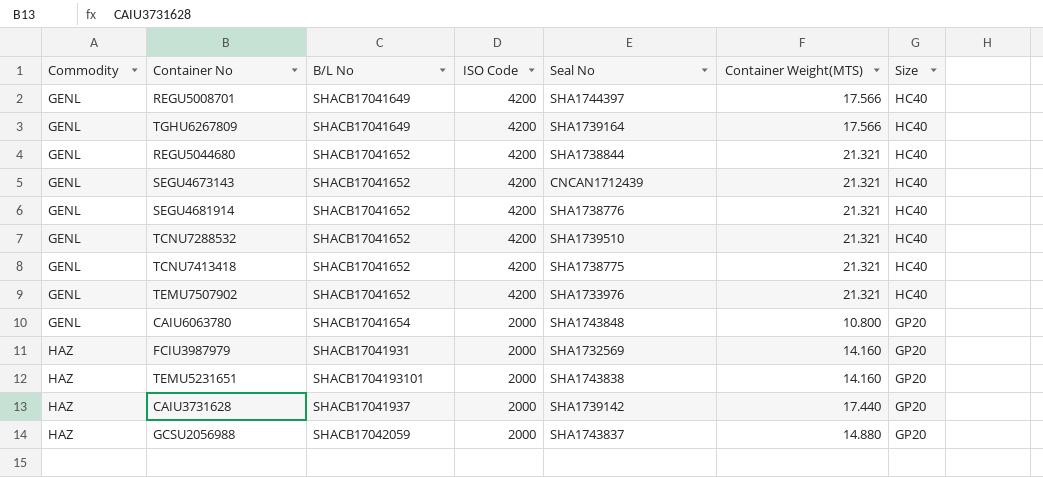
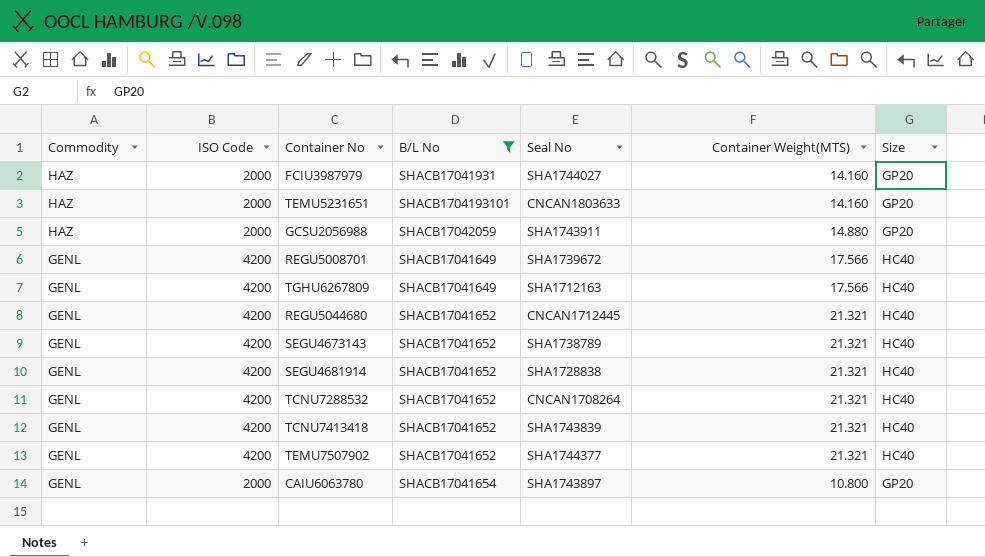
filter: none -> B/L No != SHACB17041937
row order: Commodity ascending -> Commodity descending
column ISO Code | position: 4 -> 2
FCIU3987979 | Seal No: SHA1732569 -> SHA1744027
TEMU5231651 | Seal No: SHA1743838 -> CNCAN1803633
GCSU2056988 | Seal No: SHA1743837 -> SHA1743911
REGU5008701 | Seal No: SHA1744397 -> SHA1739672
TGHU6267809 | Seal No: SHA1739164 -> SHA1712163
REGU5044680 | Seal No: SHA1738844 -> CNCAN1712445
SEGU4673143 | Seal No: CNCAN1712439 -> SHA1738789
SEGU4681914 | Seal No: SHA1738776 -> SHA1728838
TCNU7288532 | Seal No: SHA1739510 -> CNCAN1708264
TCNU7413418 | Seal No: SHA1738775 -> SHA1743839
TEMU7507902 | Seal No: SHA1733976 -> SHA1744377
CAIU6063780 | Seal No: SHA1743848 -> SHA1743897

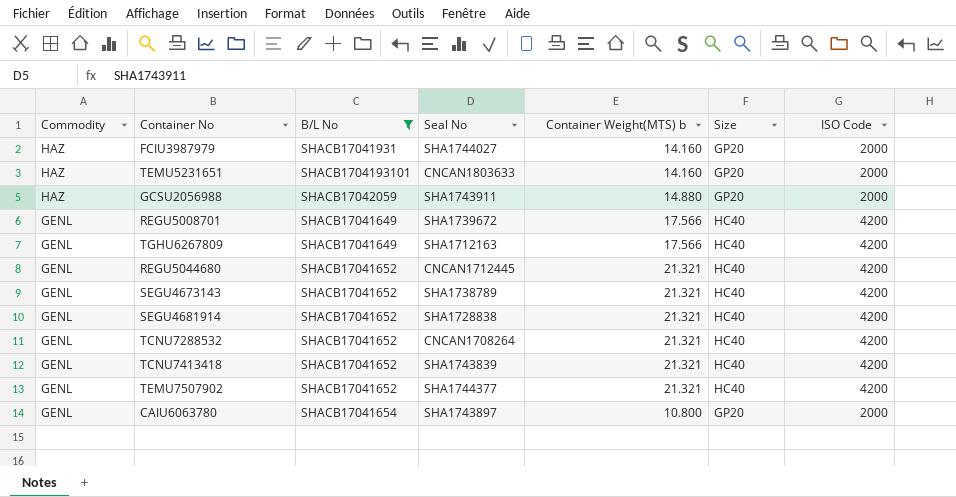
column name: Container Weight(MTS) -> Container Weight(MTS) b
column ISO Code | position: 2 -> 7

